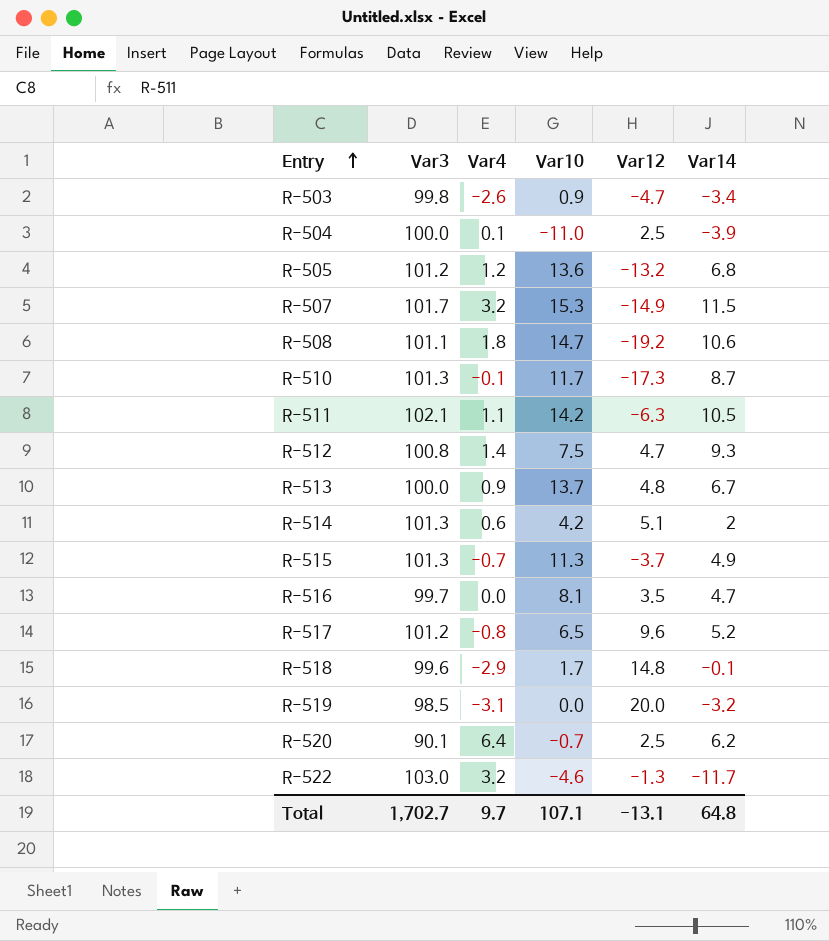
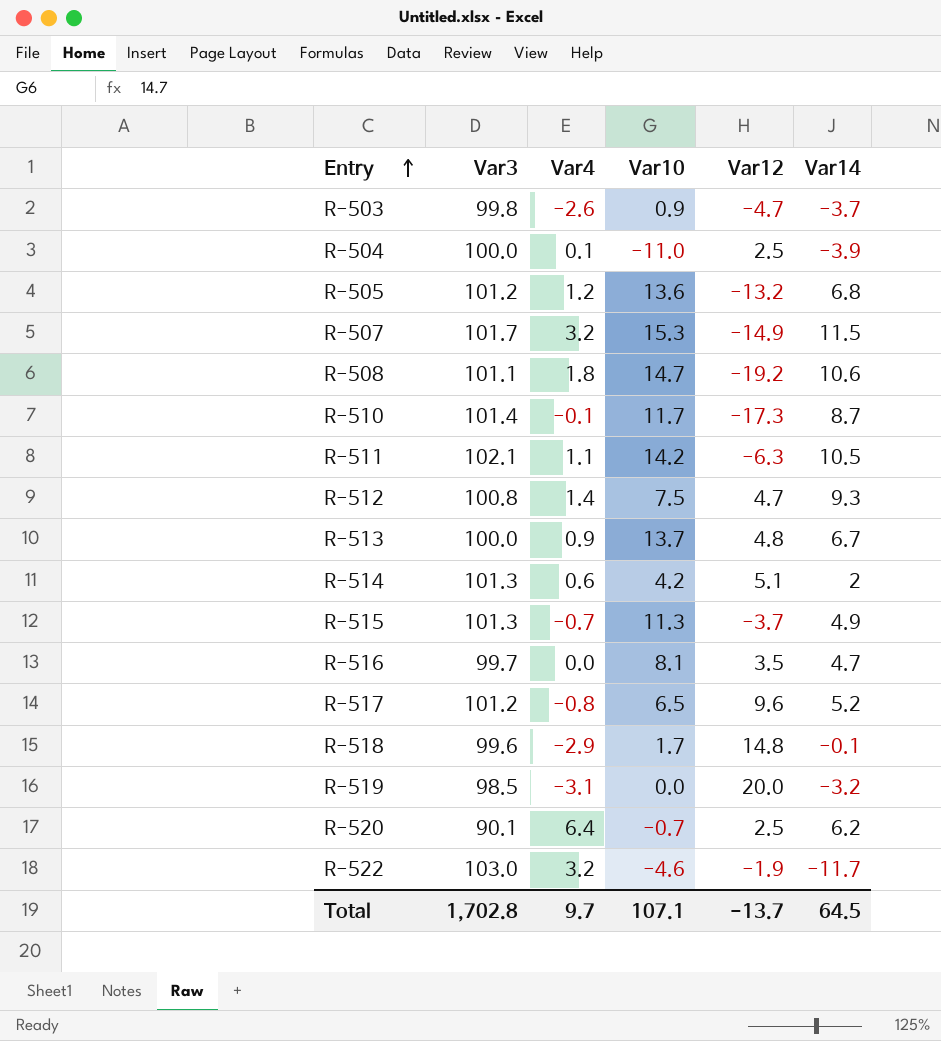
R-503 | Var14: -3.4 -> -3.7
R-510 | Var3: 101.3 -> 101.4
R-522 | Var12: -1.3 -> -1.9
Total | Var3: 1,702.7 -> 1,702.8
Total | Var12: -13.1 -> -13.7
Total | Var14: 64.8 -> 64.5

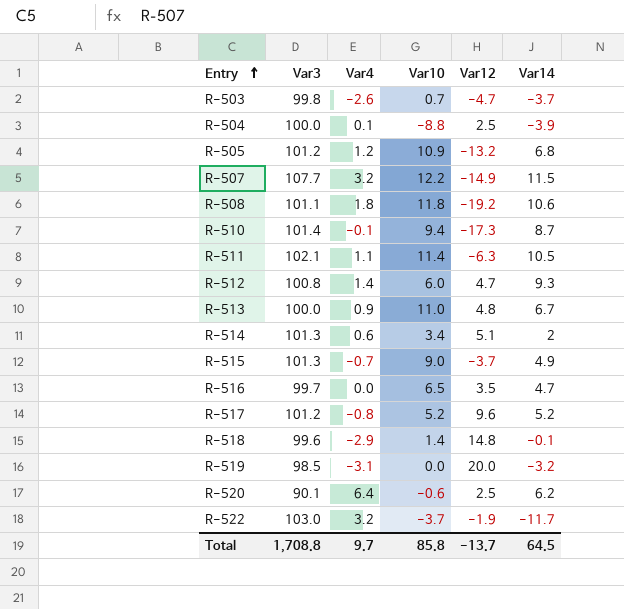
R-503 | Var10: 0.9 -> 0.7
R-504 | Var10: -11.0 -> -8.8
R-505 | Var10: 13.6 -> 10.9
R-507 | Var3: 101.7 -> 107.7
R-507 | Var10: 15.3 -> 12.2
R-508 | Var10: 14.7 -> 11.8
R-510 | Var10: 11.7 -> 9.4
R-511 | Var10: 14.2 -> 11.4
R-512 | Var10: 7.5 -> 6.0
R-513 | Var10: 13.7 -> 11.0
R-514 | Var10: 4.2 -> 3.4
R-515 | Var10: 11.3 -> 9.0
R-516 | Var10: 8.1 -> 6.5
R-517 | Var10: 6.5 -> 5.2
R-518 | Var10: 1.7 -> 1.4
R-520 | Var10: -0.7 -> -0.6
R-522 | Var10: -4.6 -> -3.7
Total | Var3: 1,702.8 -> 1,708.8
Total | Var10: 107.1 -> 85.8

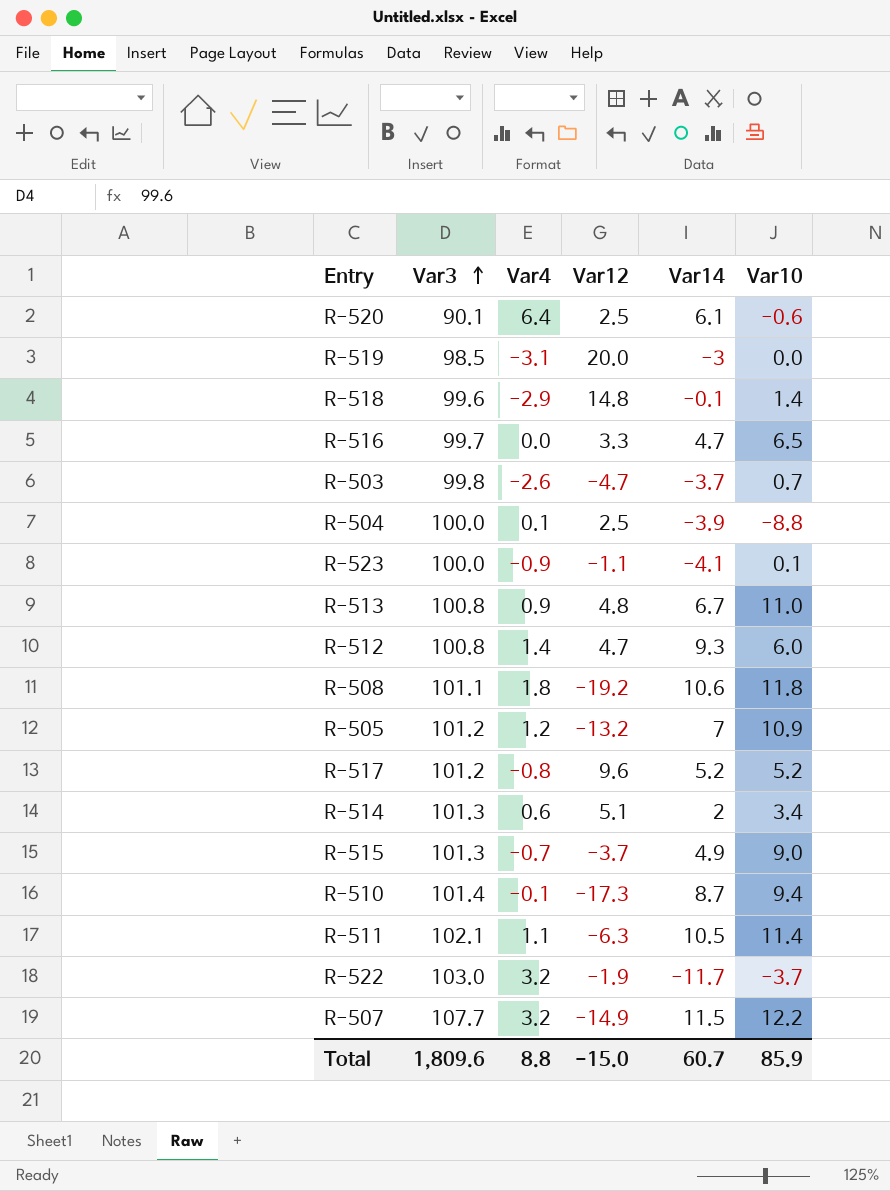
row order: Entry ascending -> Var3 ascending
column Var10 | position: 4 -> 6
R-520 | Var14: 6.2 -> 6.1
R-519 | Var14: -3.2 -> -3
R-516 | Var12: 3.5 -> 3.3
row R-523: none -> 100.0 | -0.9 | -1.1 | -4.1 | 0.1
R-513 | Var3: 100.0 -> 100.8
R-505 | Var14: 6.8 -> 7
Total | Var3: 1,708.8 -> 1,809.6
Total | Var4: 9.7 -> 8.8
Total | Var12: -13.7 -> -15.0
Total | Var14: 64.5 -> 60.7
Total | Var10: 85.8 -> 85.9

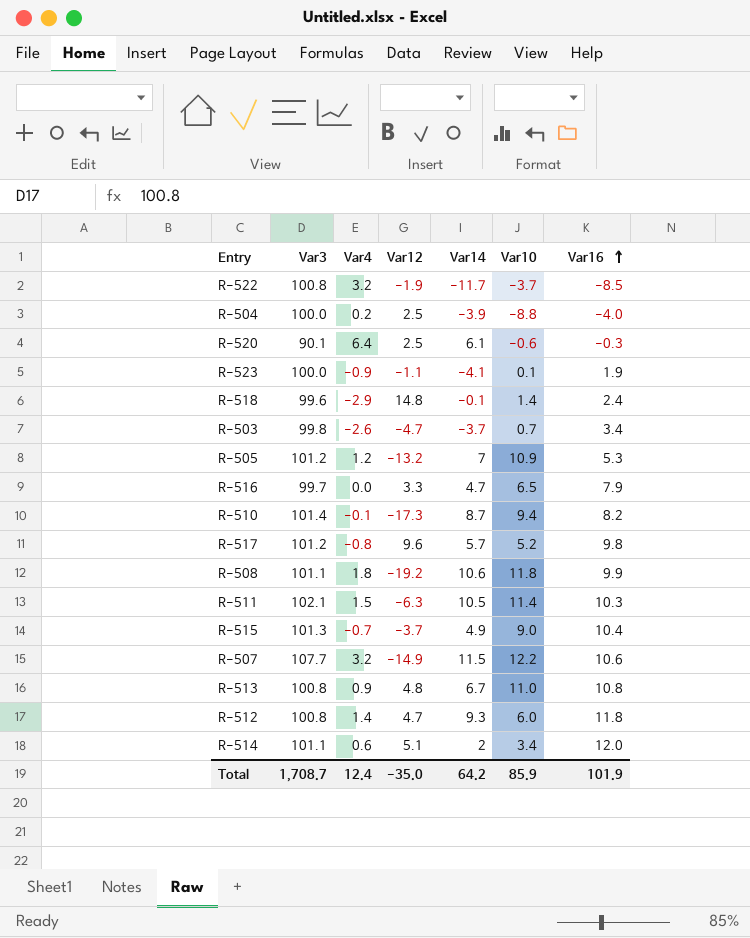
row order: Var3 ascending -> Var16 ascending
column Var16 | position: none -> 7
row R-519: 98.5 | -3.1 | 20.0 | -3 | 0.0 -> none
R-522 | Var3: 103.0 -> 100.8
R-504 | Var4: 0.1 -> 0.2
R-517 | Var14: 5.2 -> 5.7
R-511 | Var4: 1.1 -> 1.5
R-514 | Var3: 101.3 -> 101.1
Total | Var3: 1,809.6 -> 1,708.7
Total | Var4: 8.8 -> 12.4
Total | Var12: -15.0 -> -35.0
Total | Var14: 60.7 -> 64.2

